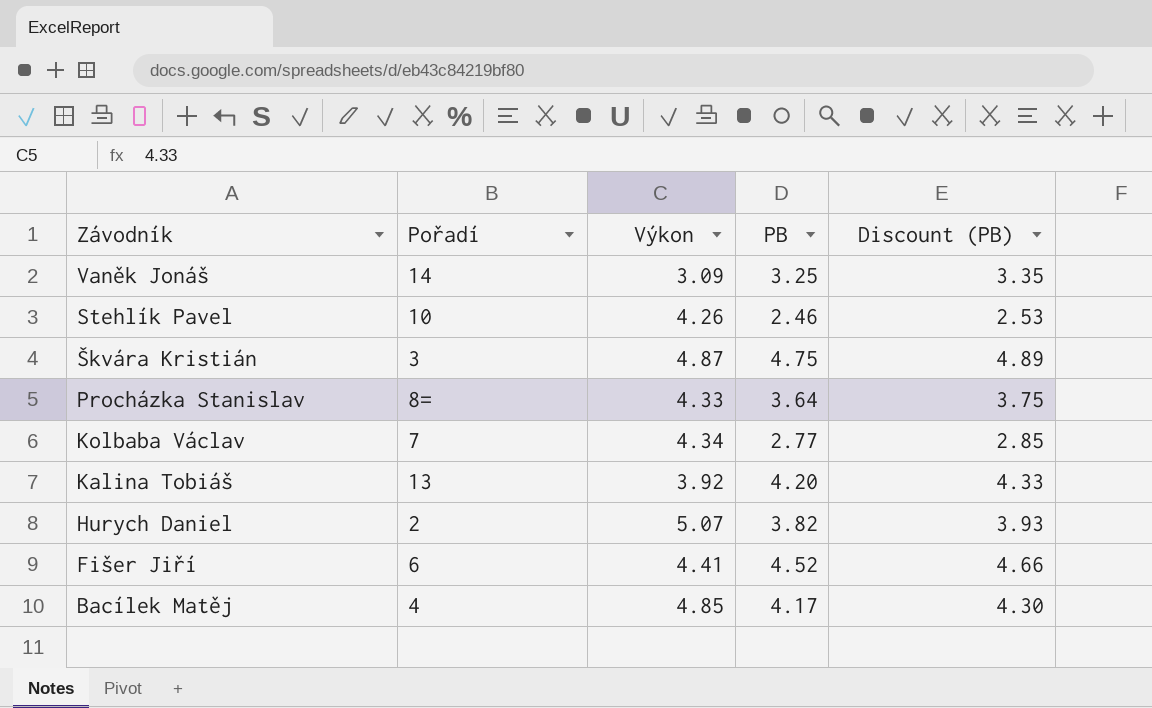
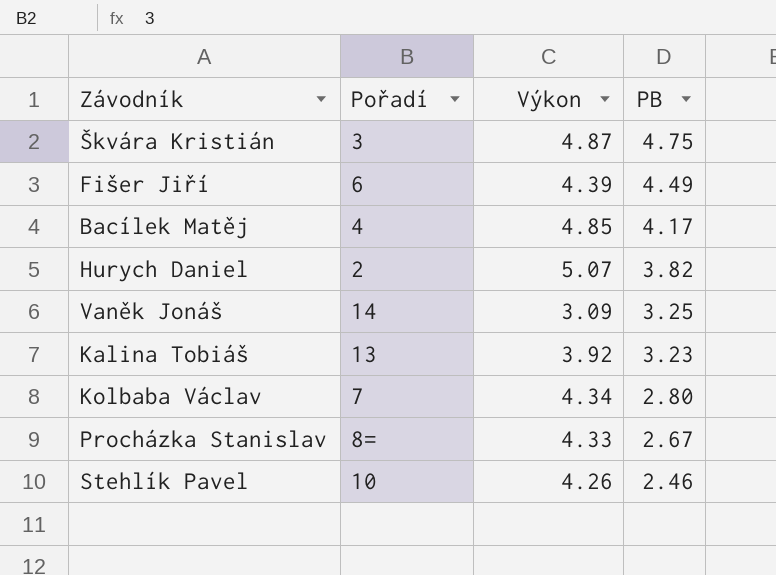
row order: Závodník descending -> PB descending
column Discount (PB) | formula: [PB] * 1.03 -> none
Fišer Jiří | Výkon: 4.41 -> 4.39
Fišer Jiří | PB: 4.52 -> 4.49
Kalina Tobiáš | PB: 4.20 -> 3.23
Kolbaba Václav | PB: 2.77 -> 2.80
Procházka Stanislav | PB: 3.64 -> 2.67

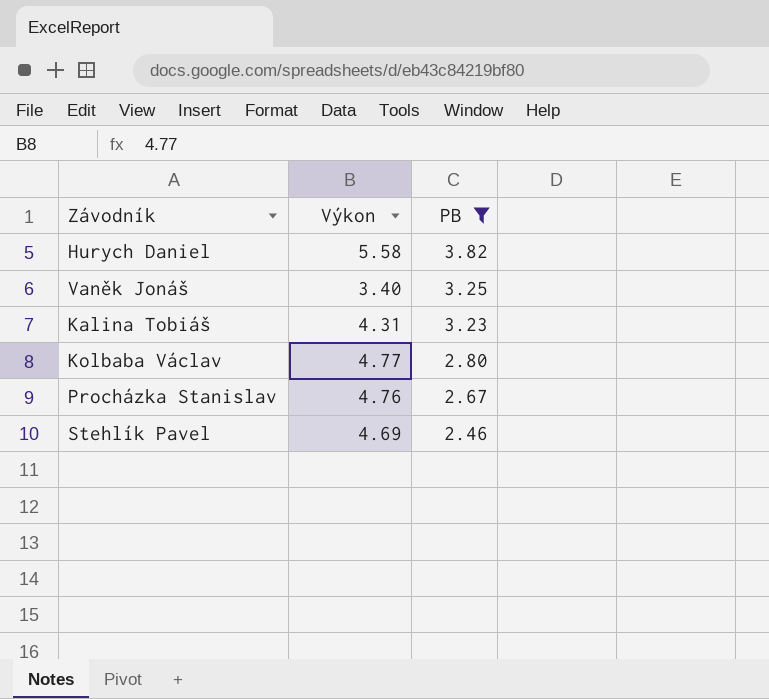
filter: none -> PB <= 3.82
column Pořadí | position: 2 -> none
Hurych Daniel | Výkon: 5.07 -> 5.58
Vaněk Jonáš | Výkon: 3.09 -> 3.40
Kalina Tobiáš | Výkon: 3.92 -> 4.31
Kolbaba Václav | Výkon: 4.34 -> 4.77
Procházka Stanislav | Výkon: 4.33 -> 4.76
Stehlík Pavel | Výkon: 4.26 -> 4.69

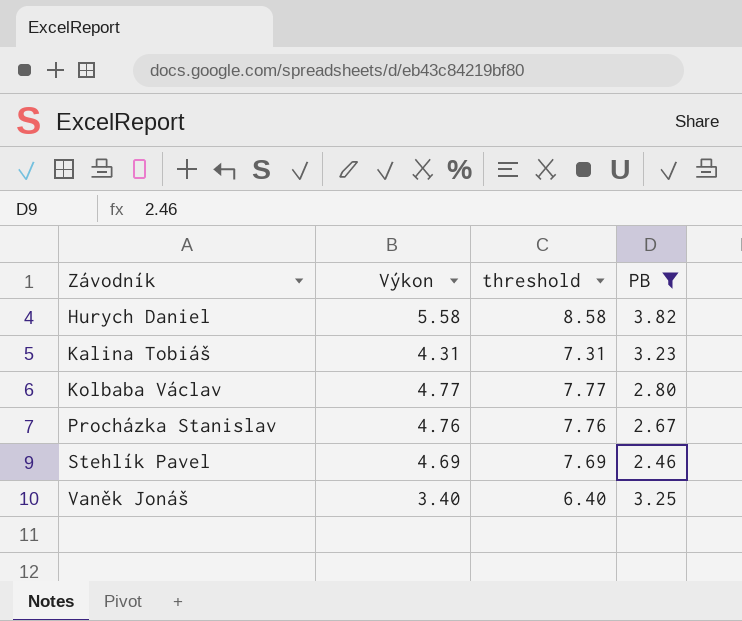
row order: PB descending -> Závodník ascending
column threshold | formula: none -> [Výkon] + 3

